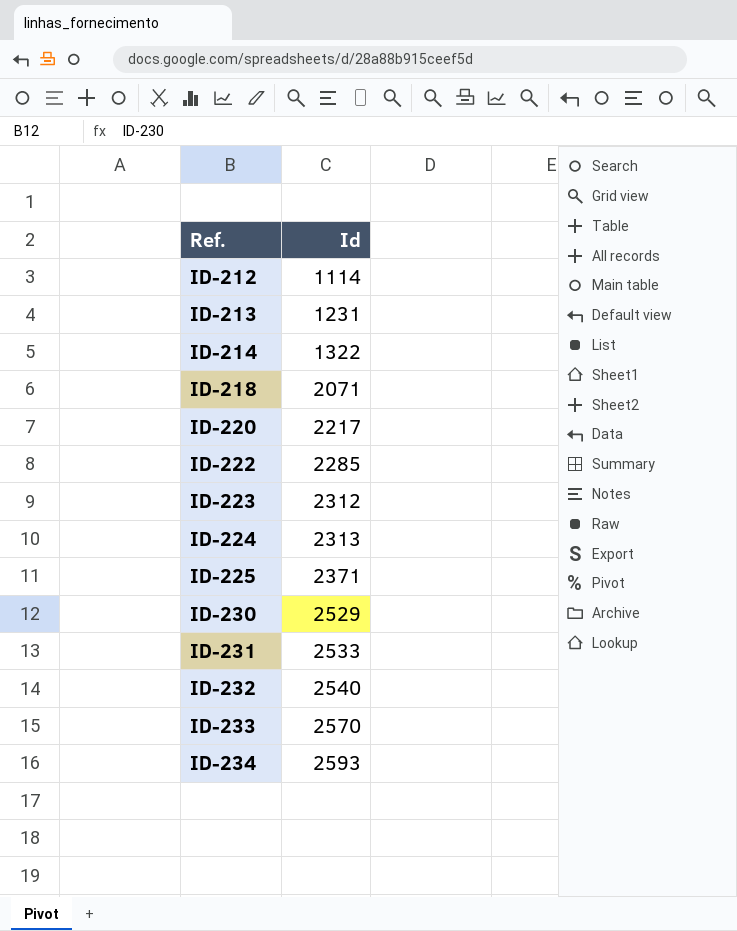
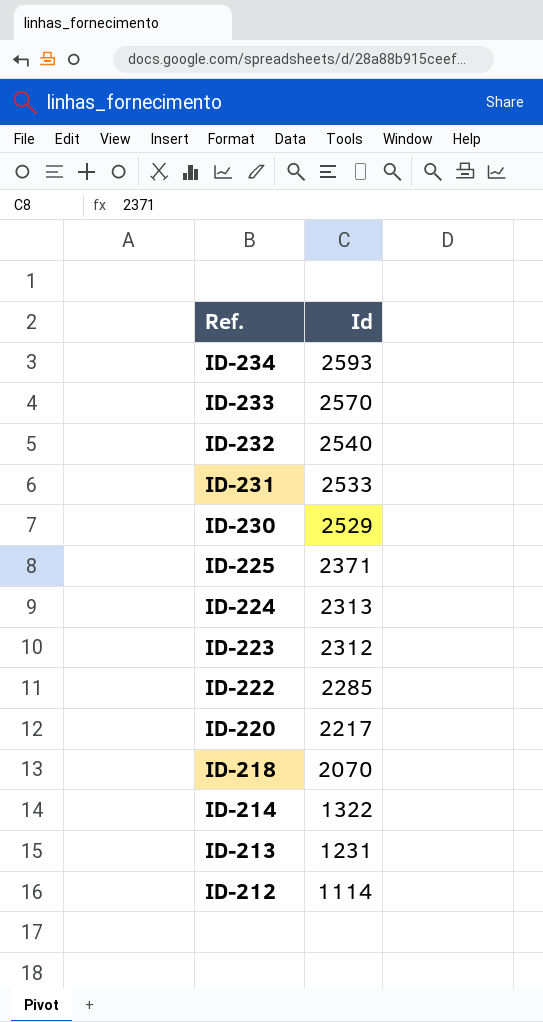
row order: Ref. ascending -> Ref. descending
ID-218 | Id: 2071 -> 2070

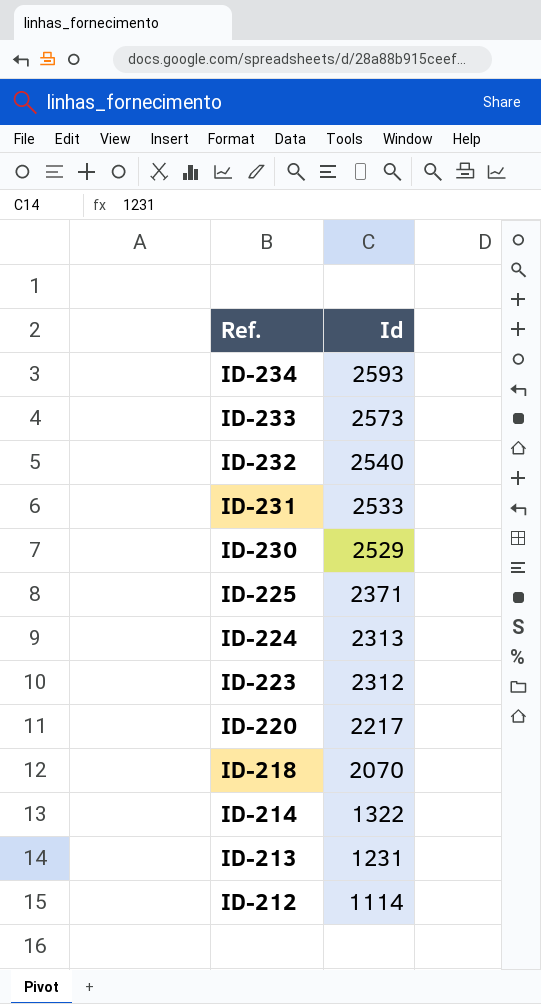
row ID-222: 2285 -> none
ID-233 | Id: 2570 -> 2573

